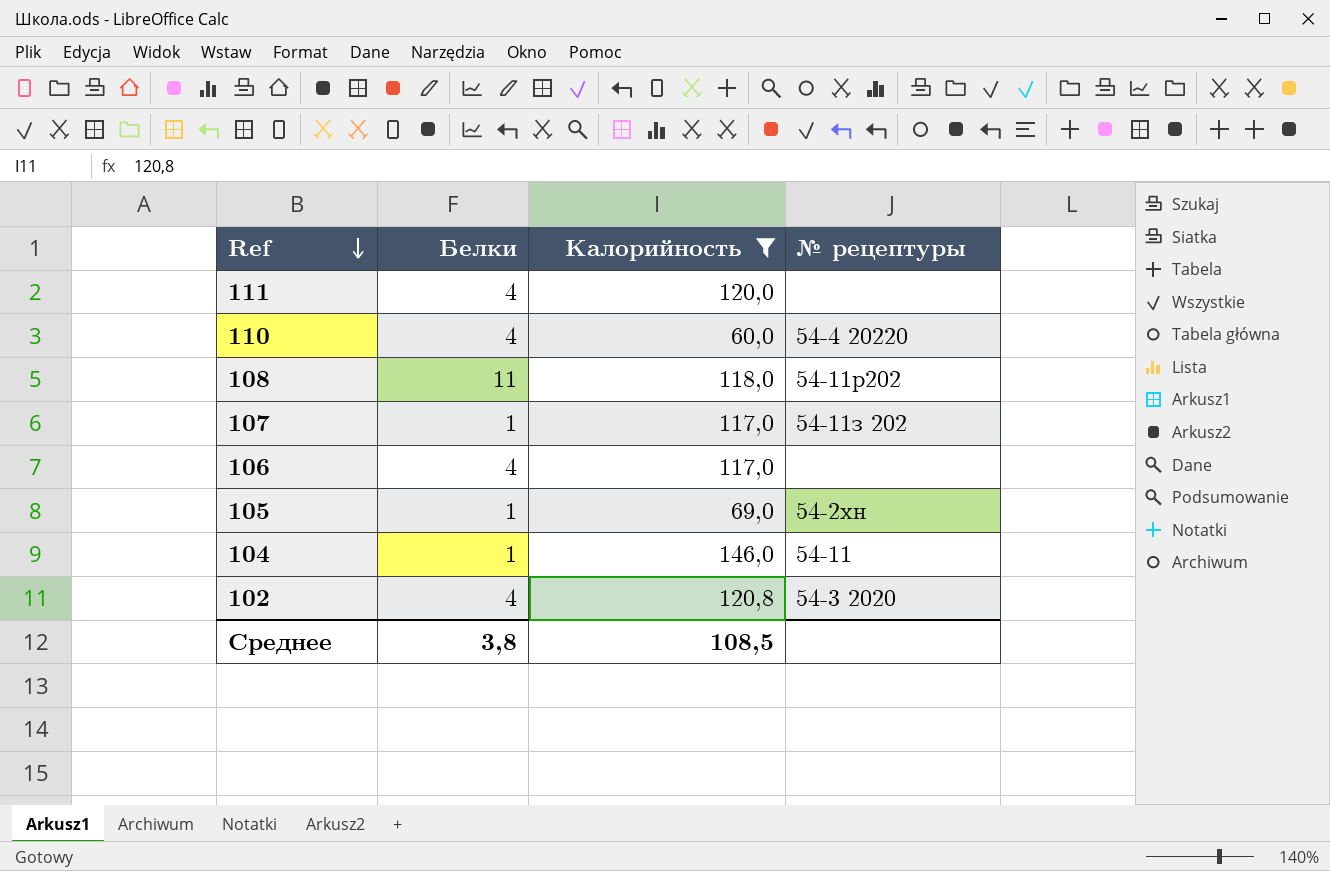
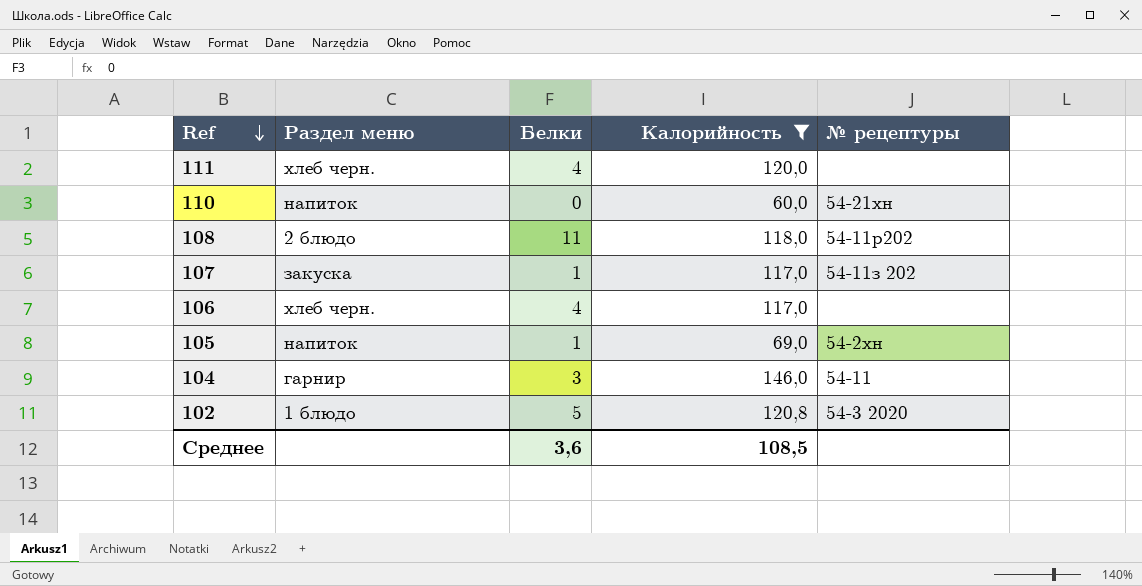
column Раздел меню | position: none -> 2
110 | Белки: 4 -> 0
110 | № рецептуры: 54-4 20220 -> 54-21хн
104 | Белки: 1 -> 3
102 | Белки: 4 -> 5
Среднее | Белки: 3,8 -> 3,6

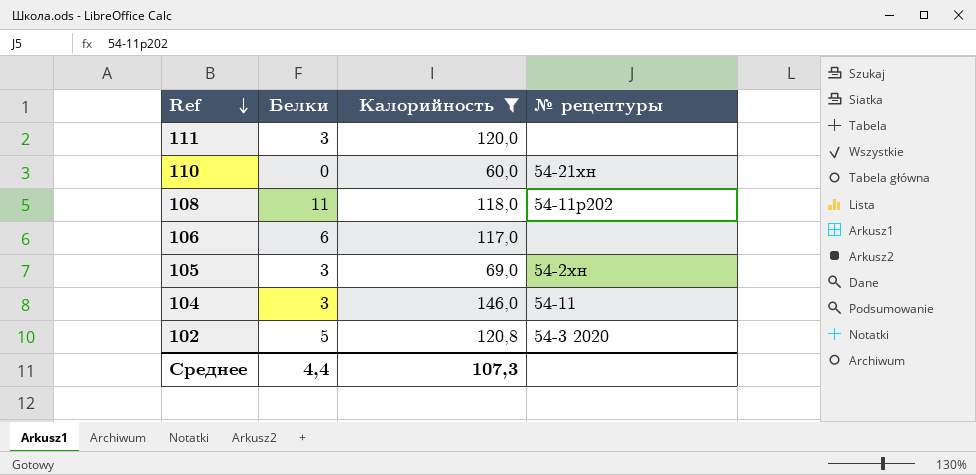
column Раздел меню | position: 2 -> none
row 107: закуска | 1 | 117,0 | 54-11з 202 -> none
111 | Белки: 4 -> 3
106 | Белки: 4 -> 6
105 | Белки: 1 -> 3
Среднее | Белки: 3,6 -> 4,4
Среднее | Калорийность: 108,5 -> 107,3

